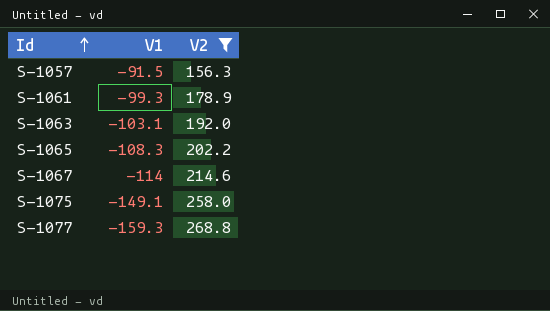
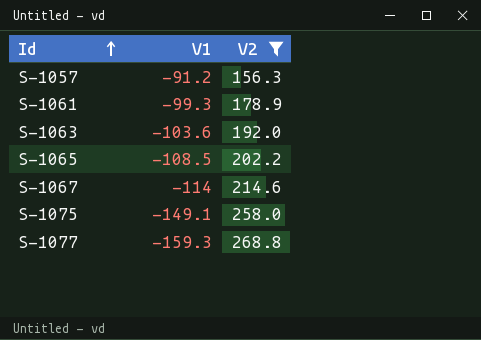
S-1057 | V1: -91.5 -> -91.2
S-1063 | V1: -103.1 -> -103.6
S-1065 | V1: -108.3 -> -108.5

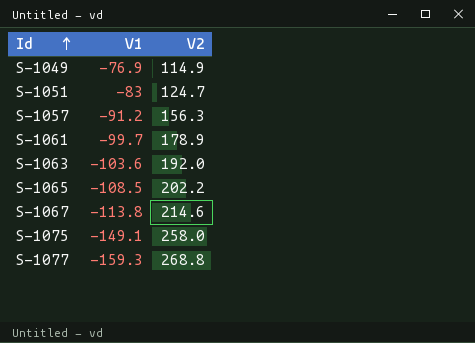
filter: V2 >= 156.3 -> none
S-1061 | V1: -99.3 -> -99.7
S-1067 | V1: -114 -> -113.8

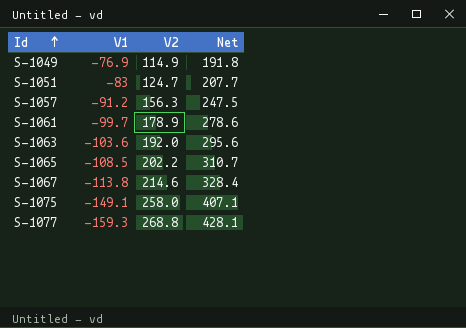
column Net | formula: none -> [V2] - [V1]

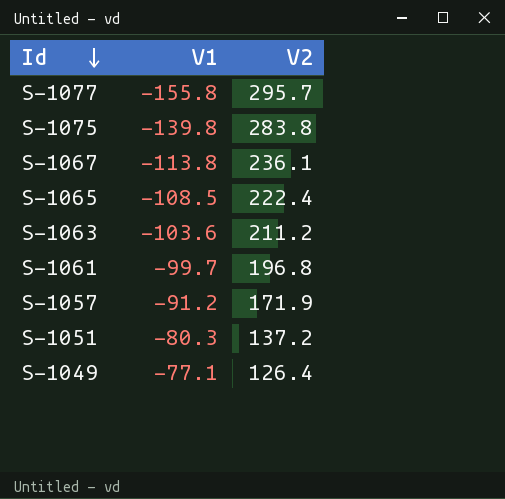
row order: Id ascending -> Id descending
column Net | formula: [V2] - [V1] -> none
S-1077 | V1: -159.3 -> -155.8
S-1077 | V2: 268.8 -> 295.7
S-1075 | V1: -149.1 -> -139.8
S-1075 | V2: 258.0 -> 283.8
S-1067 | V2: 214.6 -> 236.1
S-1065 | V2: 202.2 -> 222.4
S-1063 | V2: 192.0 -> 211.2
S-1061 | V2: 178.9 -> 196.8
S-1057 | V2: 156.3 -> 171.9
S-1051 | V1: -83 -> -80.3
S-1051 | V2: 124.7 -> 137.2
S-1049 | V1: -76.9 -> -77.1
S-1049 | V2: 114.9 -> 126.4

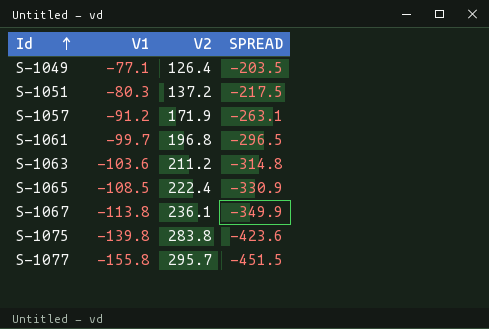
row order: Id descending -> Id ascending
column SPREAD | formula: none -> [V1] - [V2]

